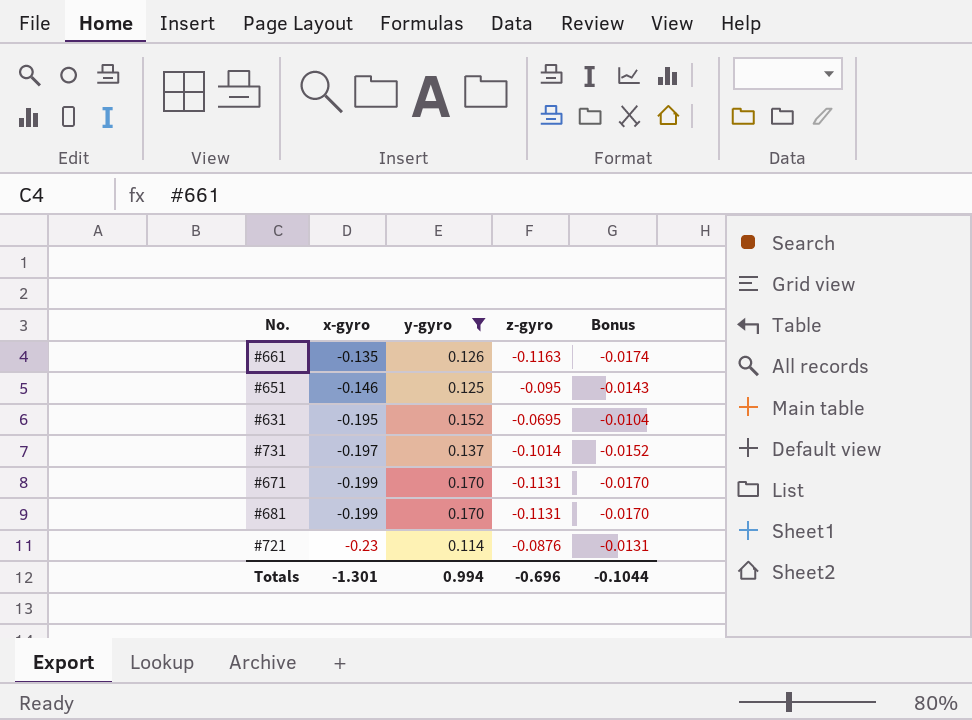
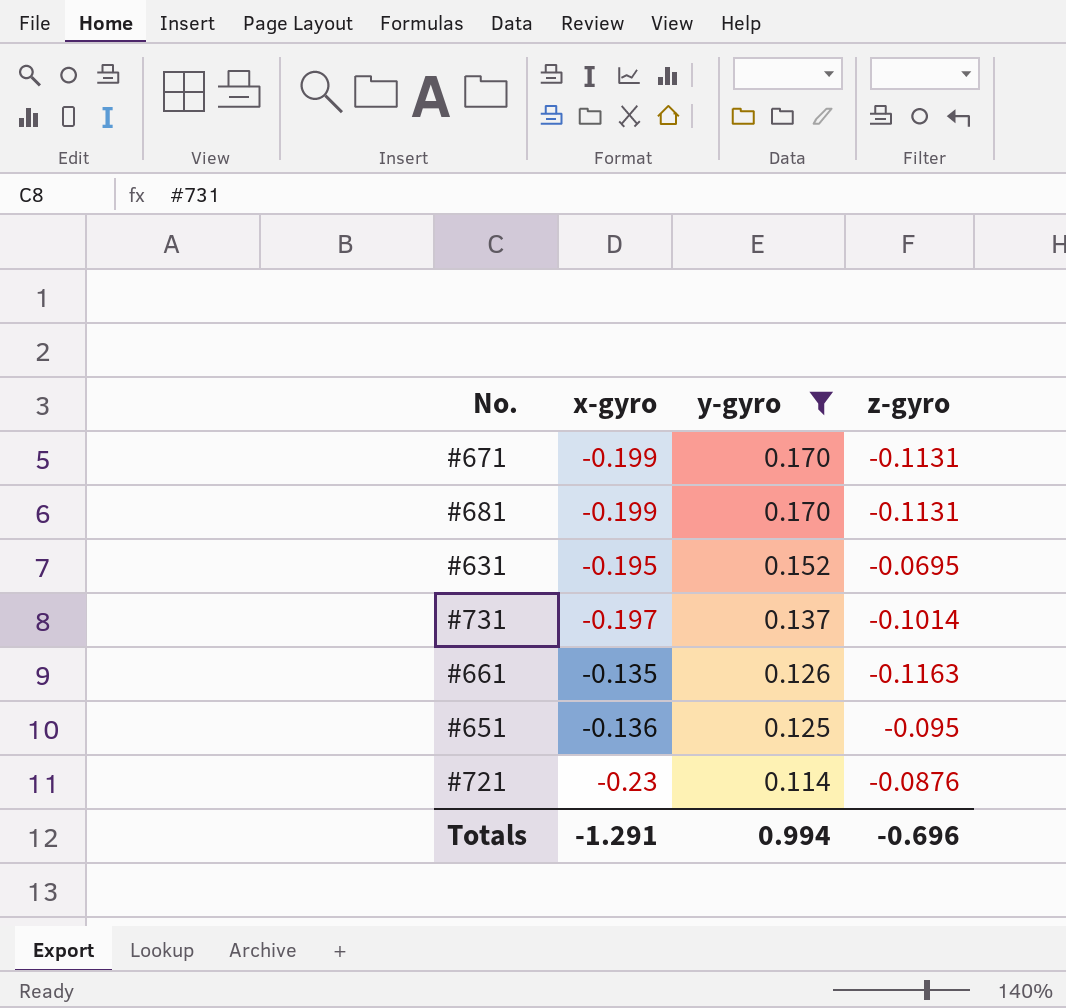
row order: x-gyro descending -> y-gyro descending
column Bonus | formula: [z-gyro] * 0.15 -> none
#651 | x-gyro: -0.146 -> -0.136
Totals | x-gyro: -1.301 -> -1.291

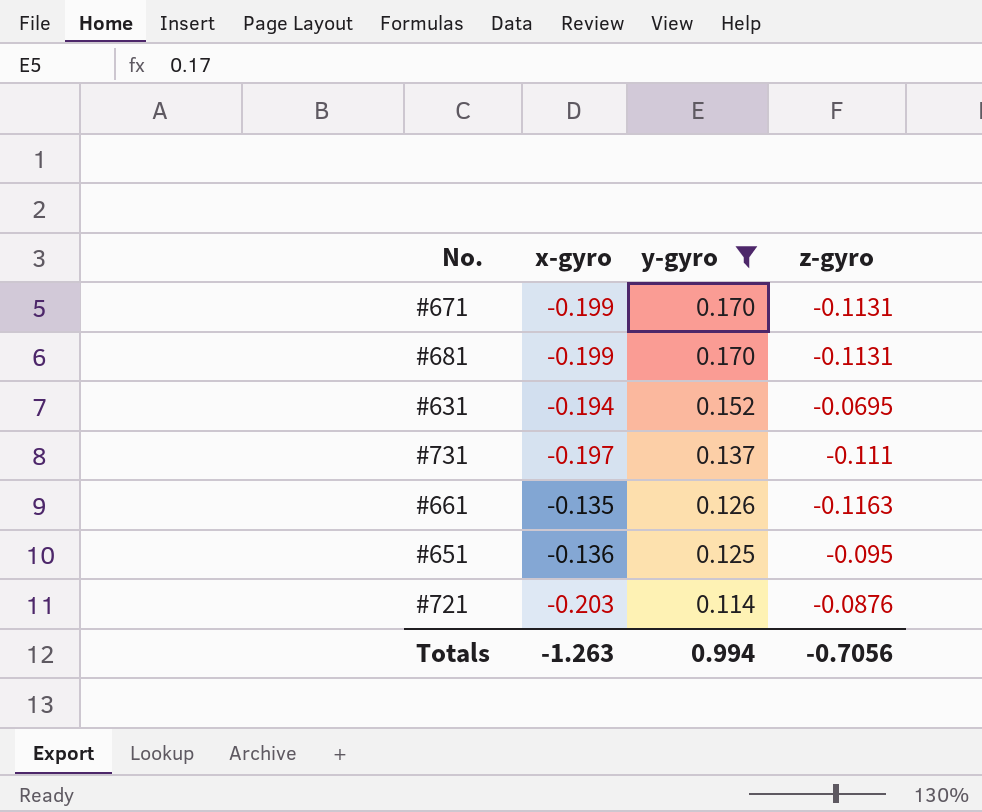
#631 | x-gyro: -0.195 -> -0.194
#731 | z-gyro: -0.1014 -> -0.111
#721 | x-gyro: -0.23 -> -0.203
Totals | x-gyro: -1.291 -> -1.263
Totals | z-gyro: -0.696 -> -0.7056

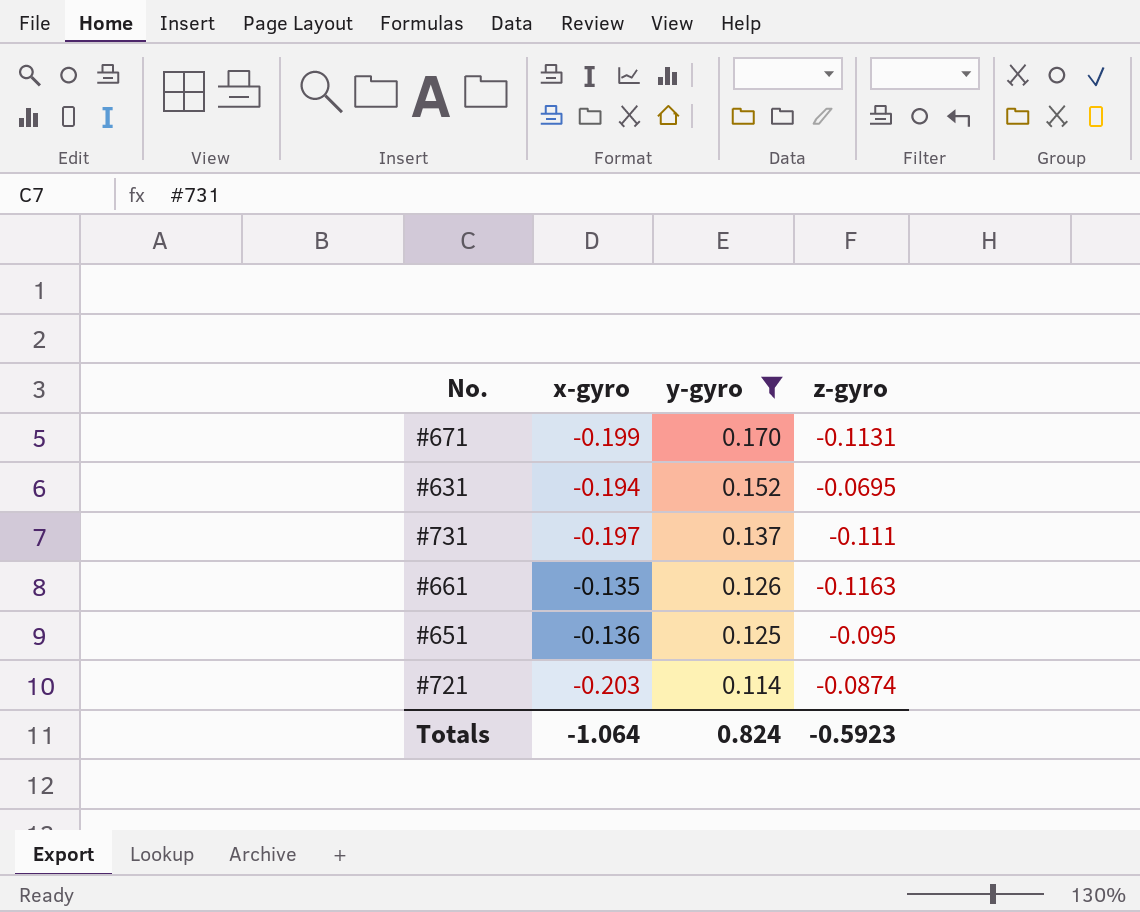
row #681: -0.199 | 0.170 | -0.1131 -> none
#721 | z-gyro: -0.0876 -> -0.0874
Totals | x-gyro: -1.263 -> -1.064
Totals | y-gyro: 0.994 -> 0.824
Totals | z-gyro: -0.7056 -> -0.5923

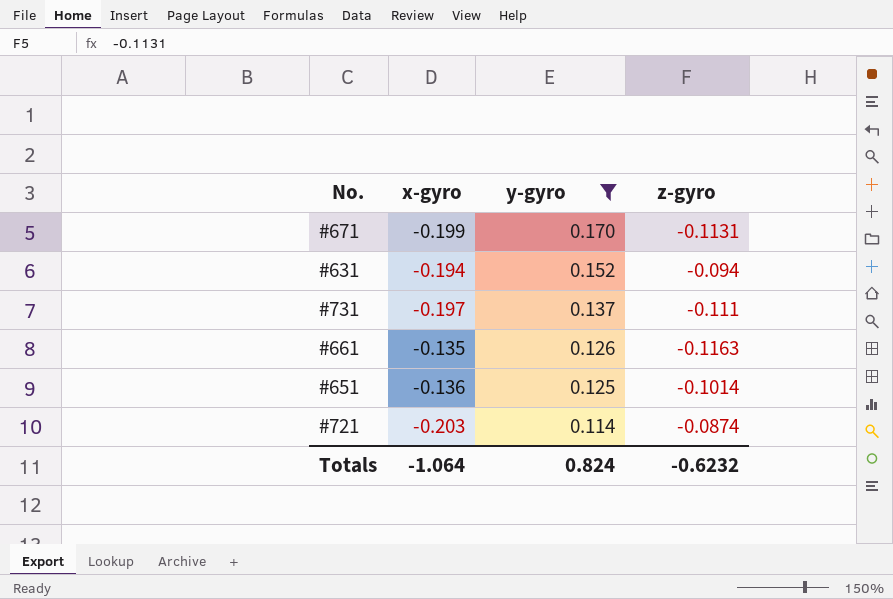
#631 | z-gyro: -0.0695 -> -0.094
#651 | z-gyro: -0.095 -> -0.1014
Totals | z-gyro: -0.5923 -> -0.6232

